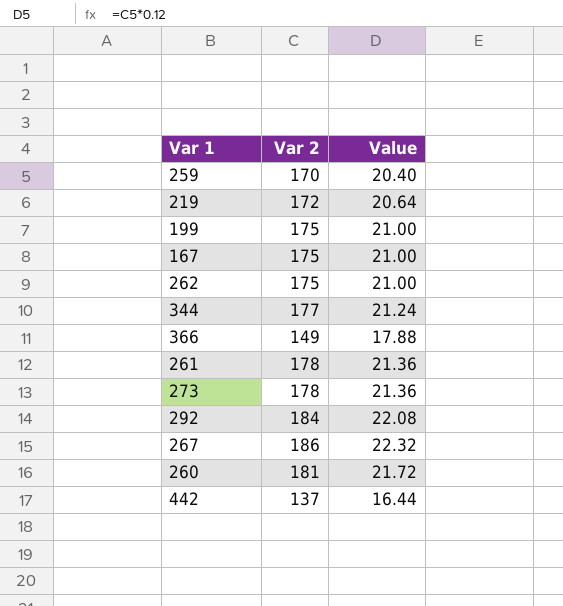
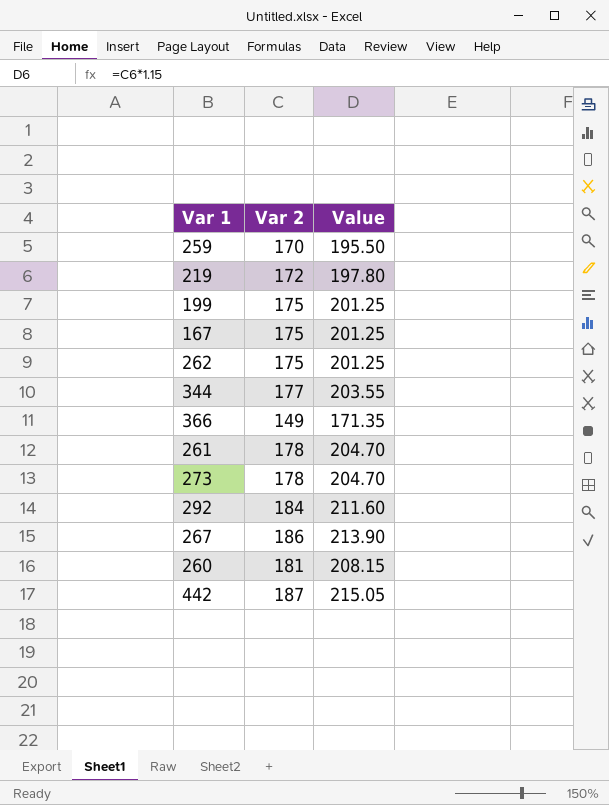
column Value | formula: [Var 2] * 0.12 -> [Var 2] * 1.15
442 | Var 2: 137 -> 187

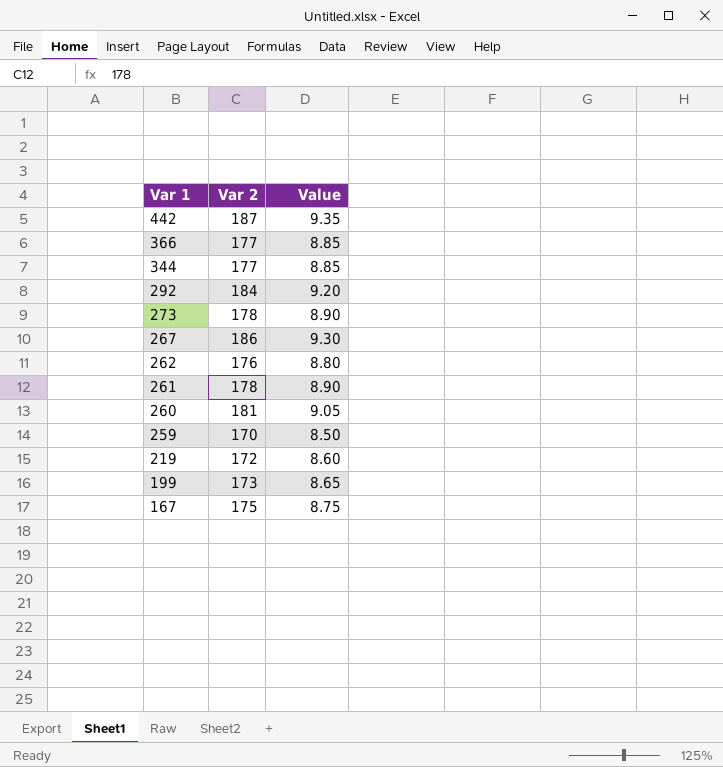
row order: none -> Var 1 descending
column Value | formula: [Var 2] * 1.15 -> [Var 2] * 0.05
366 | Var 2: 149 -> 177
262 | Var 2: 175 -> 176
199 | Var 2: 175 -> 173

